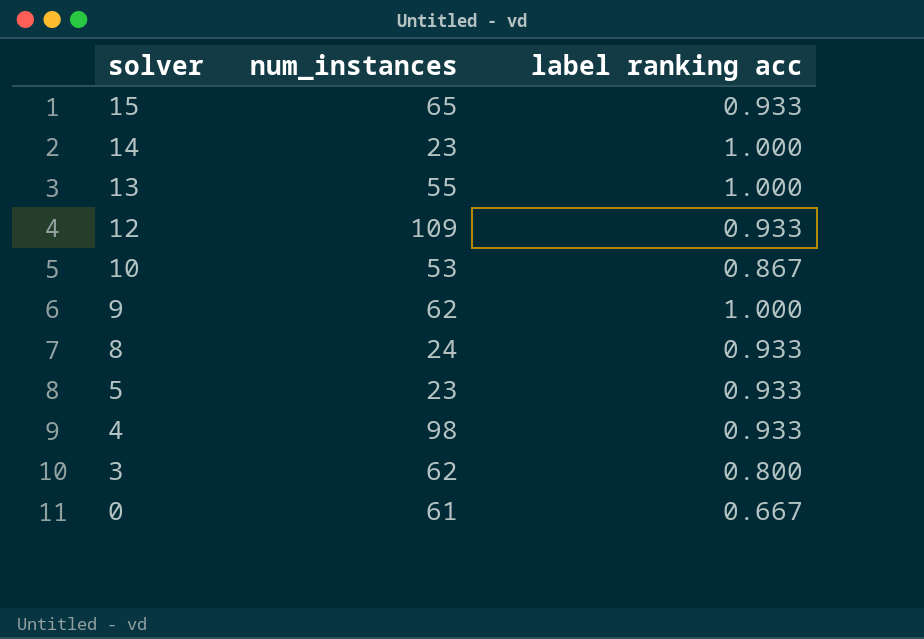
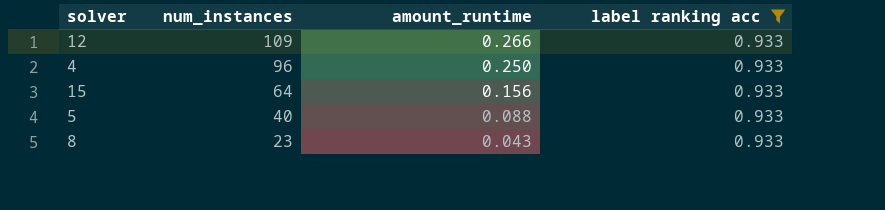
filter: none -> label ranking acc = 0.933
row order: solver descending -> num_instances descending
column amount_runtime | position: none -> 3
4 | num_instances: 98 -> 96
15 | num_instances: 65 -> 64
5 | num_instances: 23 -> 40
8 | num_instances: 24 -> 23

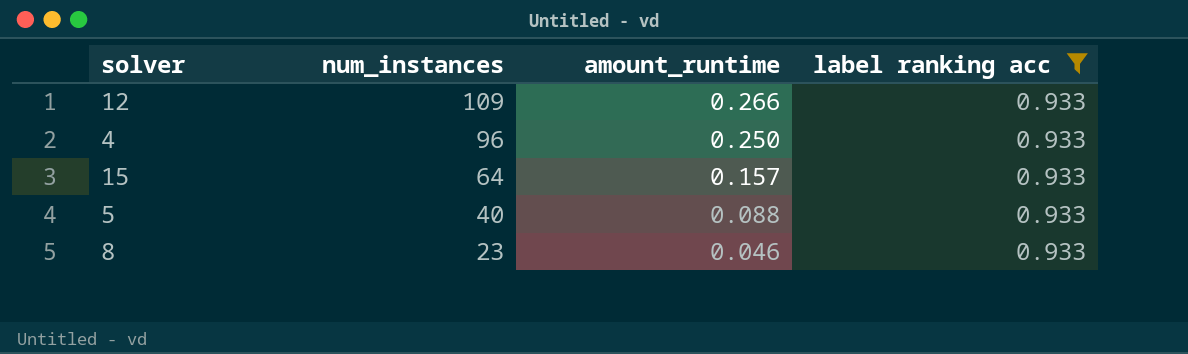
15 | amount_runtime: 0.156 -> 0.157
8 | amount_runtime: 0.043 -> 0.046

